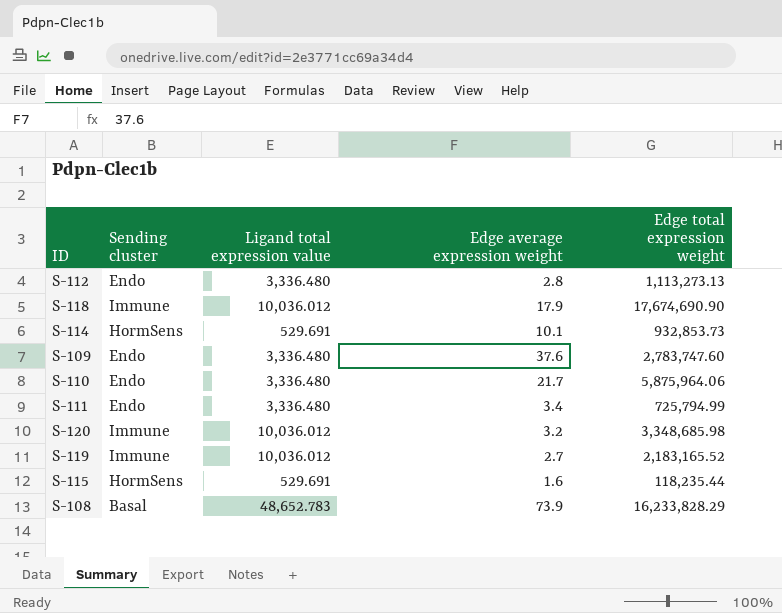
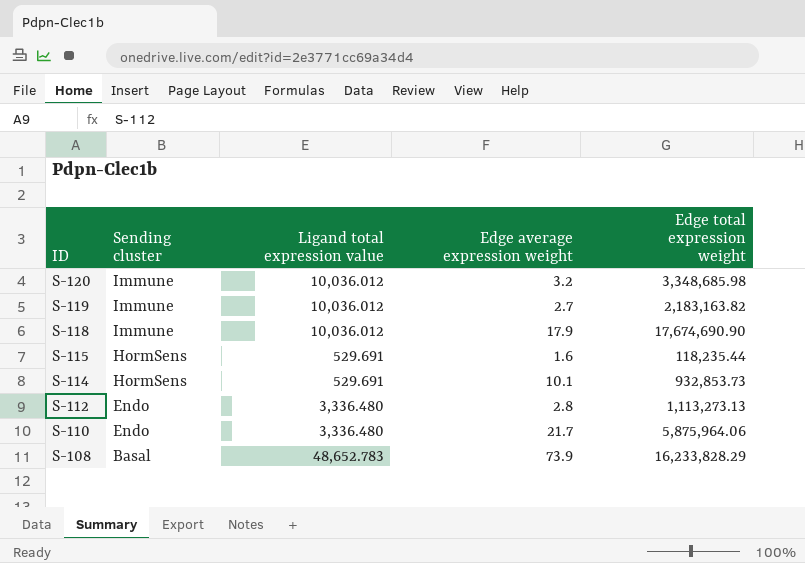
row order: none -> ID descending
row S-109: Endo | 3,336.480 | 37.6 | 2,783,747.60 -> none
row S-111: Endo | 3,336.480 | 3.4 | 725,794.99 -> none
S-119 | Edge total expression weight: 2,183,165.52 -> 2,183,163.82

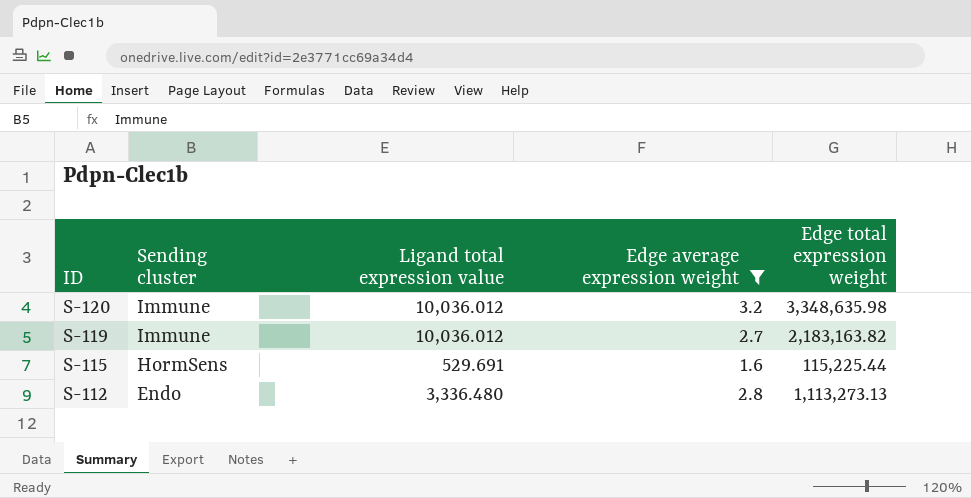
filter: none -> Edge average expression weight <= 3.2
S-120 | Edge total expression weight: 3,348,685.98 -> 3,348,635.98
S-115 | Edge total expression weight: 118,235.44 -> 115,225.44

